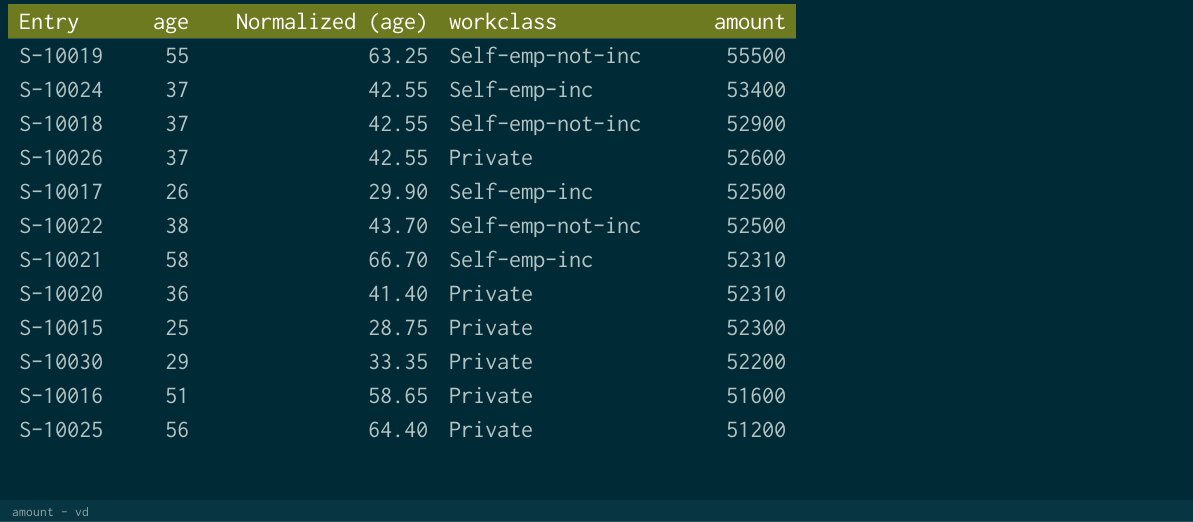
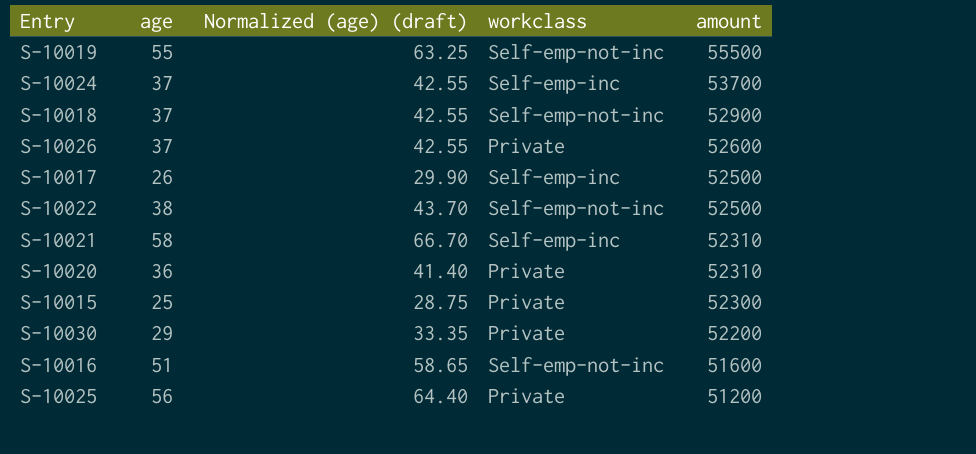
column name: Normalized (age) -> Normalized (age) (draft)
S-10024 | amount: 53400 -> 53700
S-10016 | workclass: Private -> Self-emp-not-inc

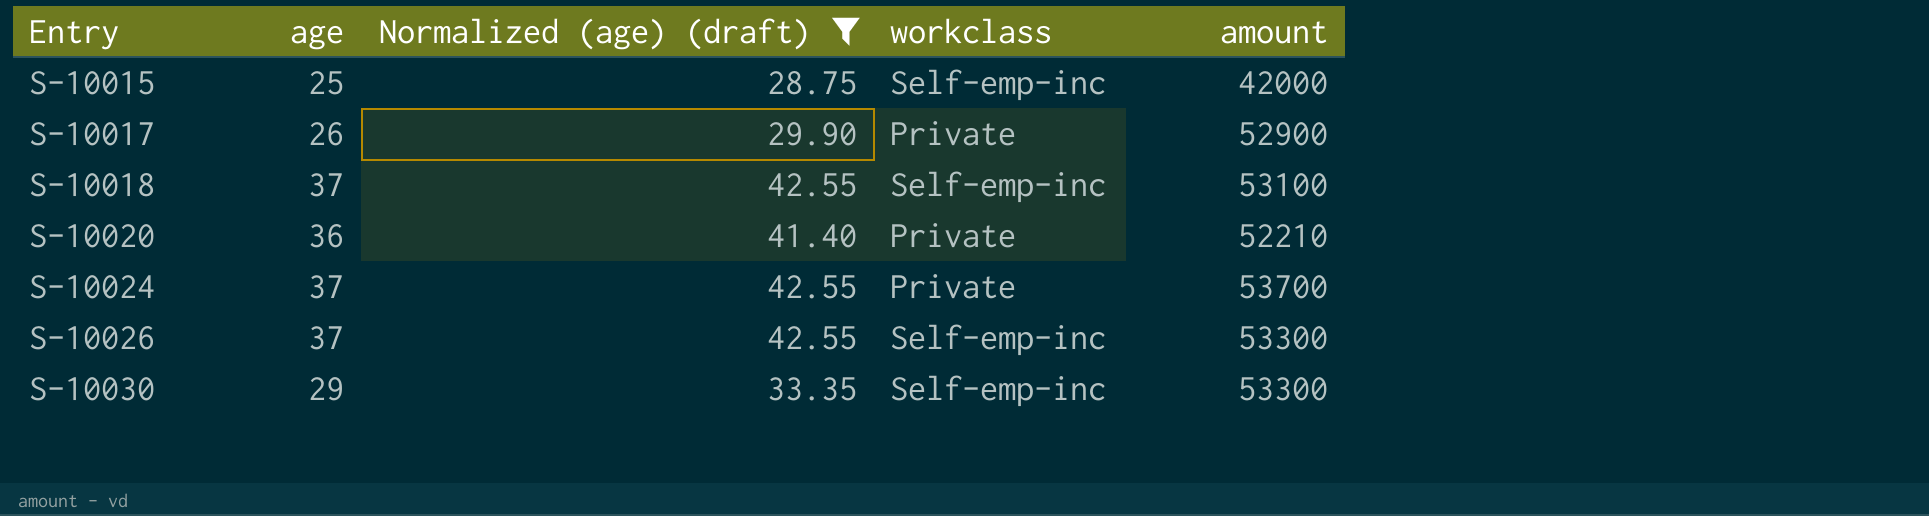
filter: none -> Normalized (age) (draft) <= 42.55
row order: amount descending -> Entry ascending
S-10015 | workclass: Private -> Self-emp-inc
S-10015 | amount: 52300 -> 42000
S-10017 | workclass: Self-emp-inc -> Private
S-10017 | amount: 52500 -> 52900
S-10018 | workclass: Self-emp-not-inc -> Self-emp-inc
S-10018 | amount: 52900 -> 53100
S-10020 | amount: 52310 -> 52210
S-10024 | workclass: Self-emp-inc -> Private
S-10026 | workclass: Private -> Self-emp-inc
S-10026 | amount: 52600 -> 53300
S-10030 | workclass: Private -> Self-emp-inc
S-10030 | amount: 52200 -> 53300

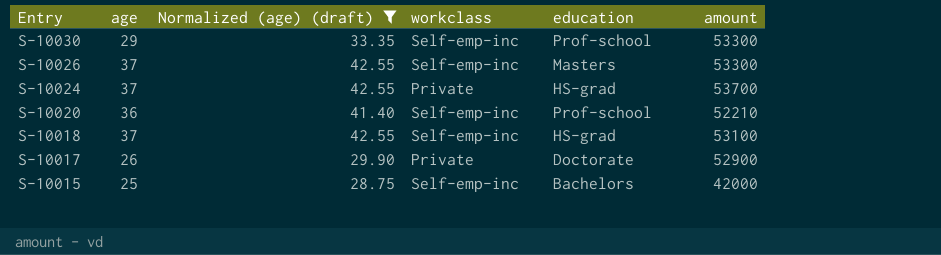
row order: Entry ascending -> Entry descending
column education | position: none -> 5
S-10020 | workclass: Private -> Self-emp-inc

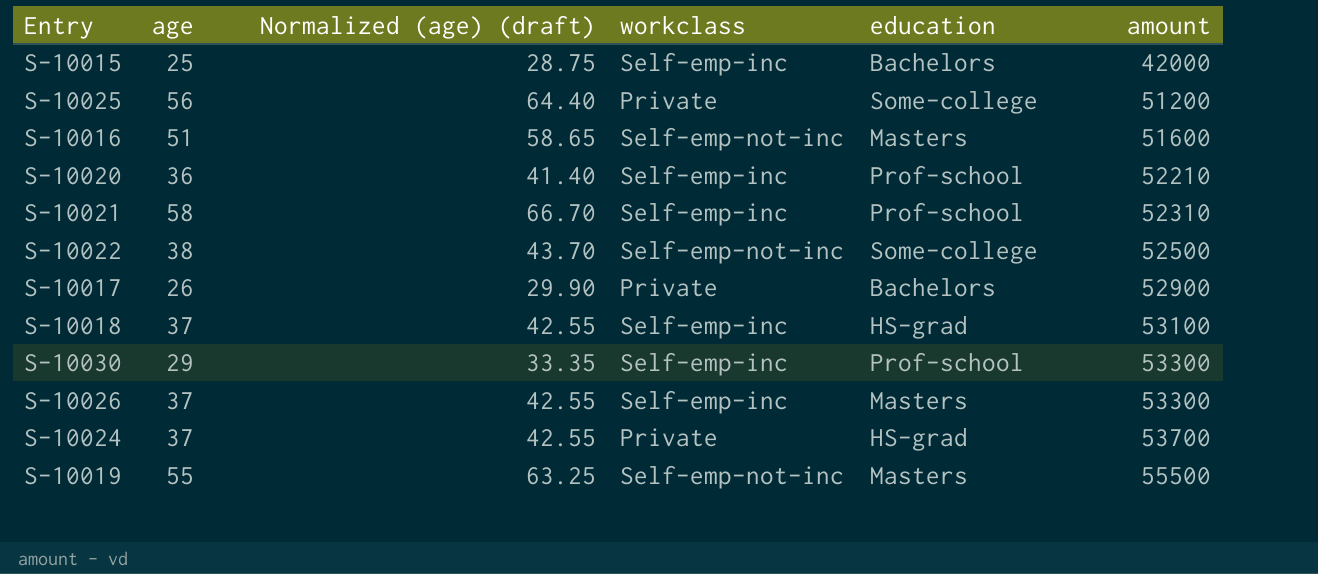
filter: Normalized (age) (draft) <= 42.55 -> none
row order: Entry descending -> amount ascending
S-10017 | education: Doctorate -> Bachelors

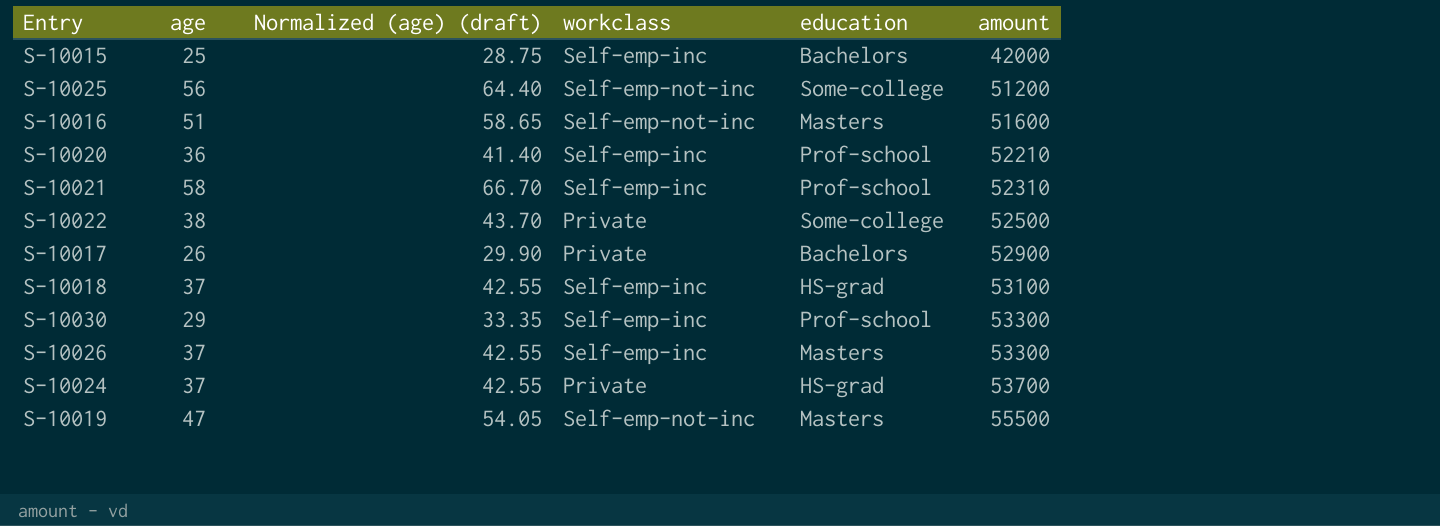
S-10025 | workclass: Private -> Self-emp-not-inc
S-10022 | workclass: Self-emp-not-inc -> Private
S-10019 | age: 55 -> 47
S-10019 | Normalized (age) (draft): 63.25 -> 54.05

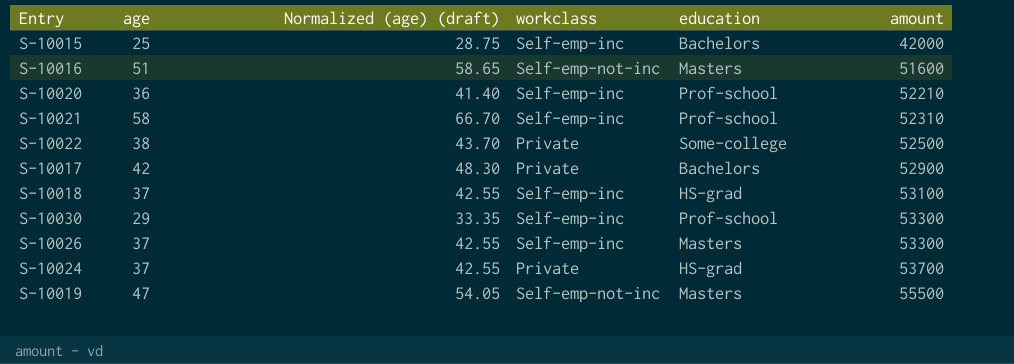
row S-10025: 56 | 64.40 | Self-emp-not-inc | Some-college | 51200 -> none
S-10017 | age: 26 -> 42
S-10017 | Normalized (age) (draft): 29.90 -> 48.30

